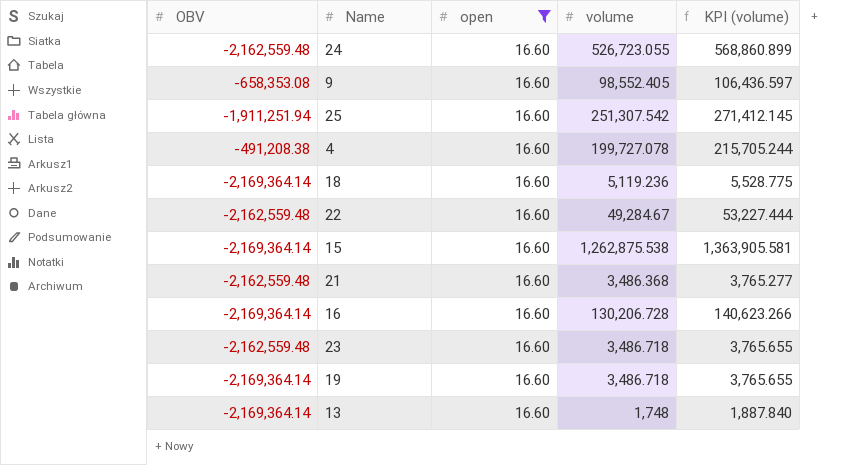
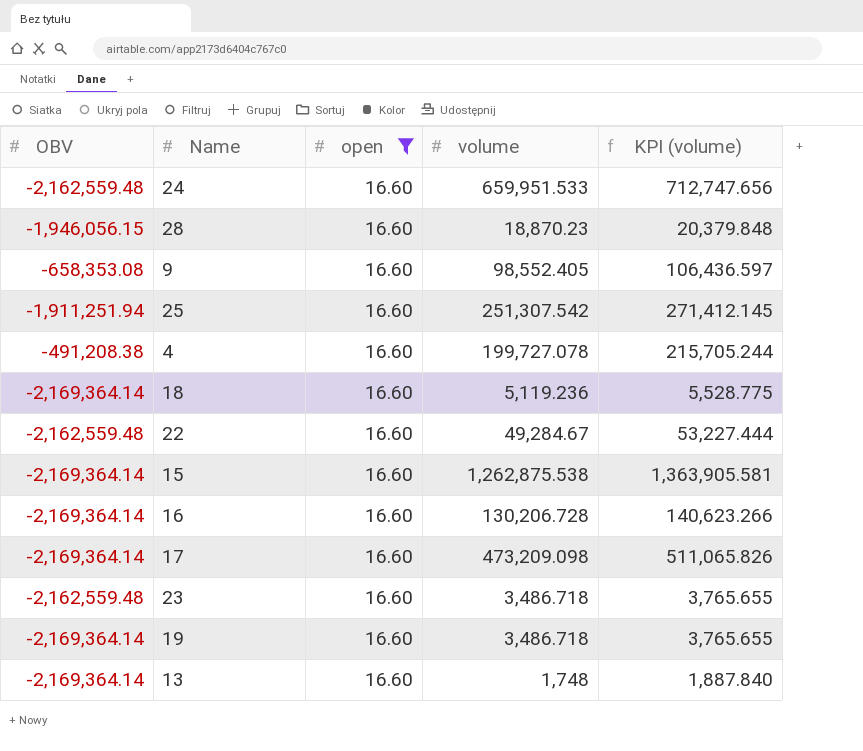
row 21: -2,162,559.48 | 16.60 | 3,486.368 | 3,765.277 -> none
24 | volume: 526,723.055 -> 659,951.533
24 | KPI (volume): 568,860.899 -> 712,747.656
row 28: none -> -1,946,056.15 | 16.60 | 18,870.23 | 20,379.848
row 17: none -> -2,169,364.14 | 16.60 | 473,209.098 | 511,065.826

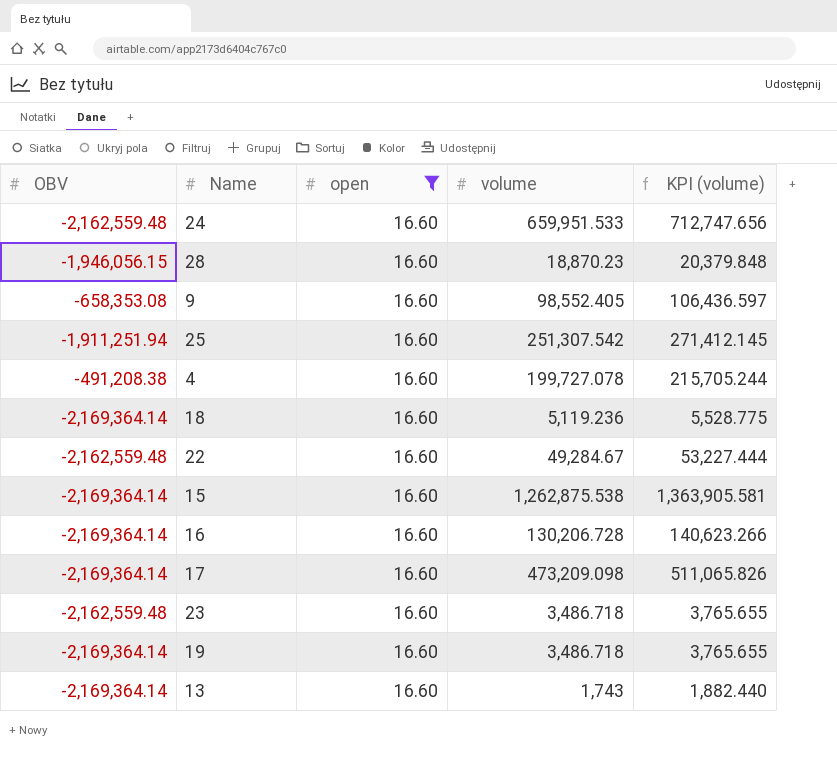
13 | volume: 1,748 -> 1,743
13 | KPI (volume): 1,887.840 -> 1,882.440

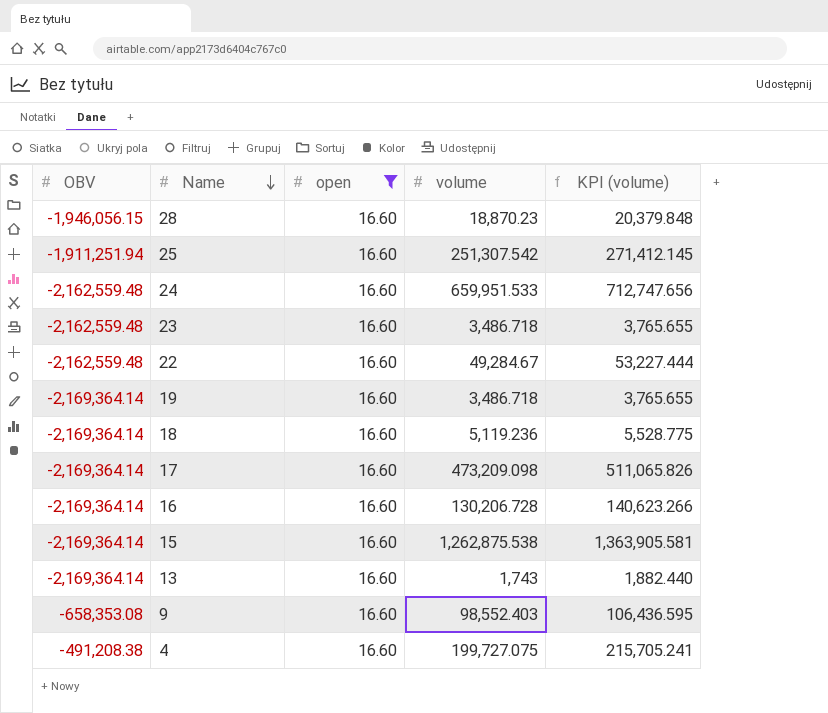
row order: none -> Name descending
9 | volume: 98,552.405 -> 98,552.403
9 | KPI (volume): 106,436.597 -> 106,436.595
4 | volume: 199,727.078 -> 199,727.075
4 | KPI (volume): 215,705.244 -> 215,705.241

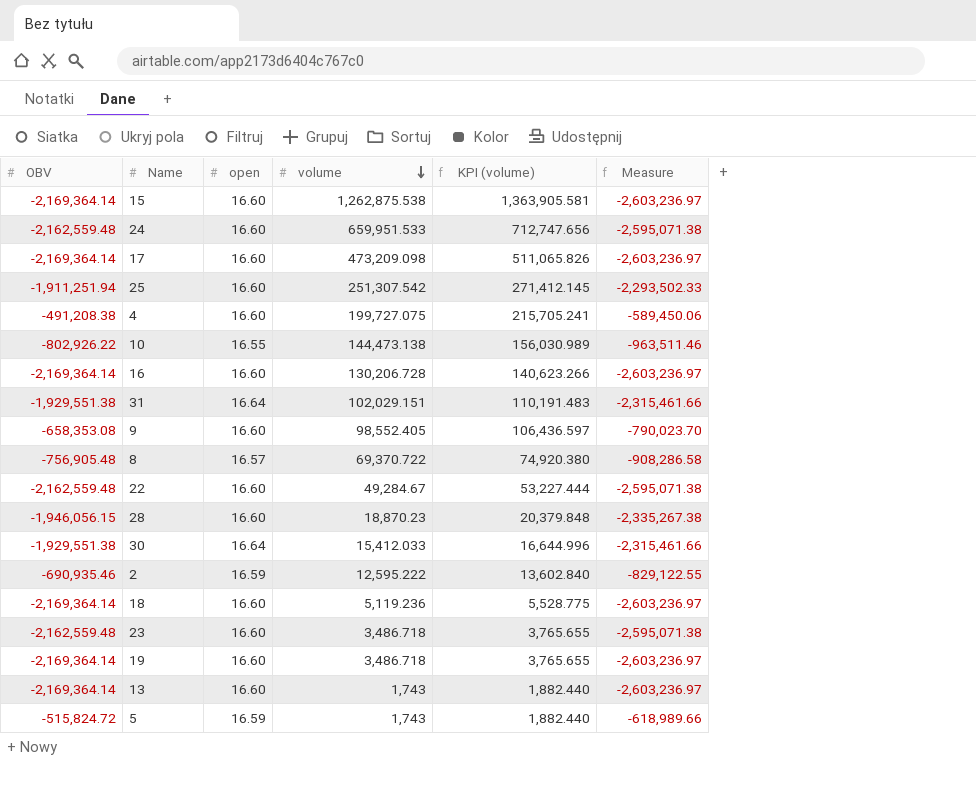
filter: open = 16.60 -> none
row order: Name descending -> volume descending
column Measure | formula: none -> [OBV] * 1.2
9 | volume: 98,552.403 -> 98,552.405
9 | KPI (volume): 106,436.595 -> 106,436.597

